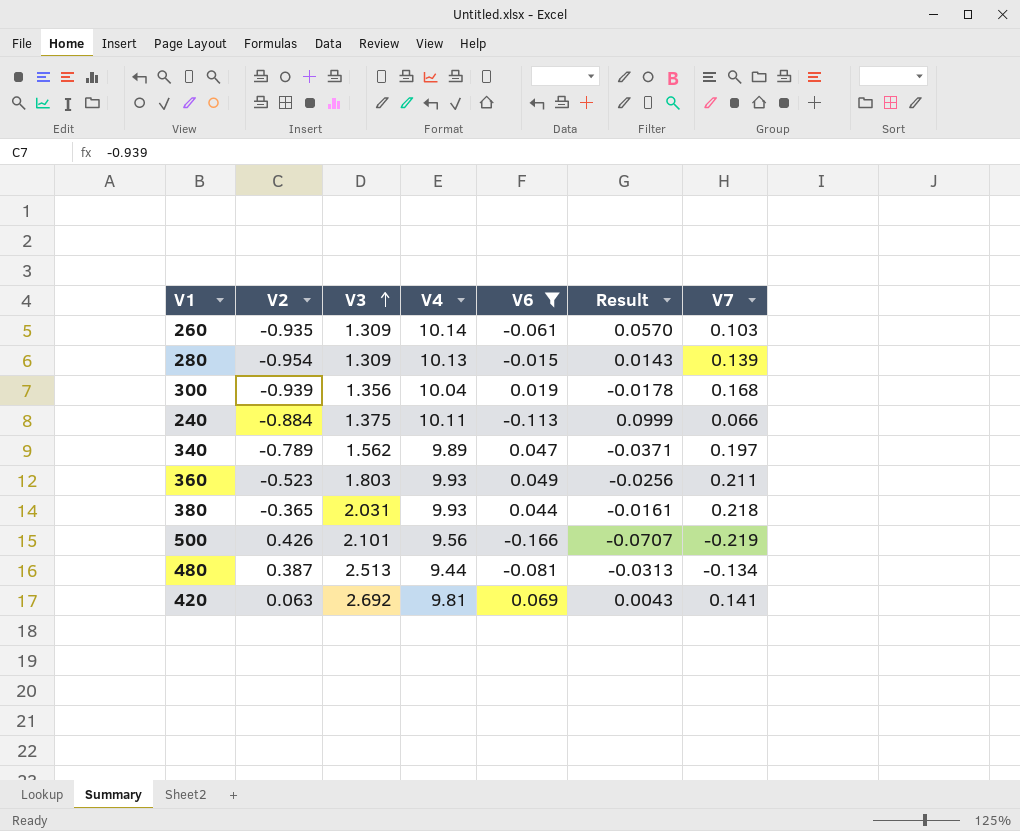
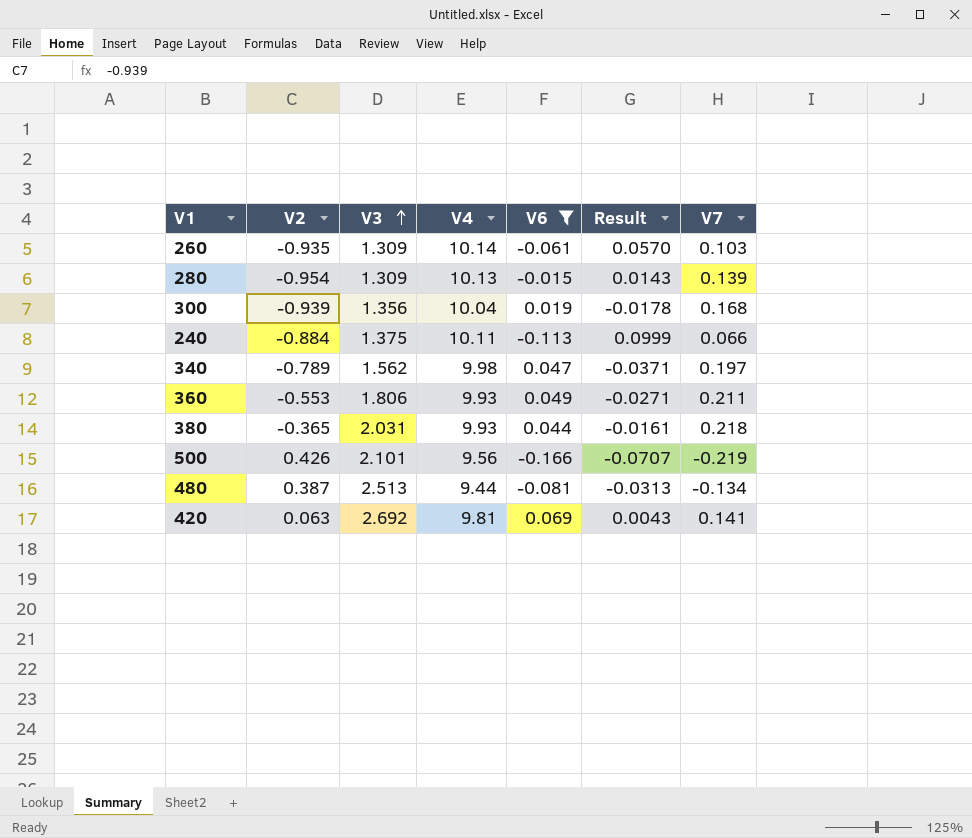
340 | V4: 9.89 -> 9.98
360 | V2: -0.523 -> -0.553
360 | V3: 1.803 -> 1.806
360 | Result: -0.0256 -> -0.0271

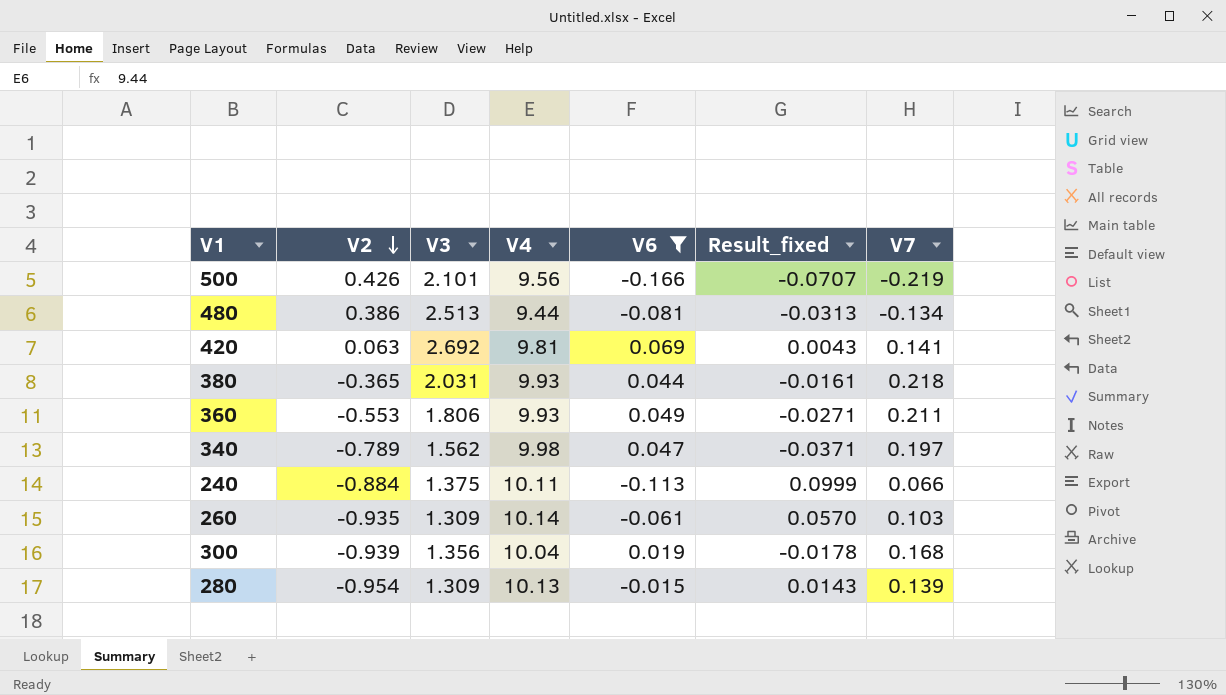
row order: V3 ascending -> V2 descending
column name: Result -> Result_fixed
480 | V2: 0.387 -> 0.386

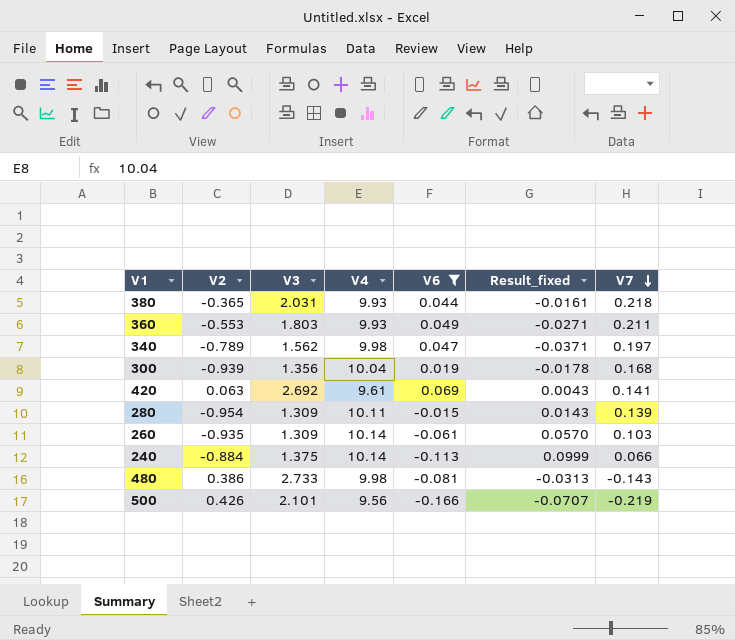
row order: V2 descending -> V7 descending
360 | V3: 1.806 -> 1.803
420 | V4: 9.81 -> 9.61
280 | V4: 10.13 -> 10.11
240 | V4: 10.11 -> 10.14
480 | V3: 2.513 -> 2.733
480 | V4: 9.44 -> 9.98
480 | V7: -0.134 -> -0.143

